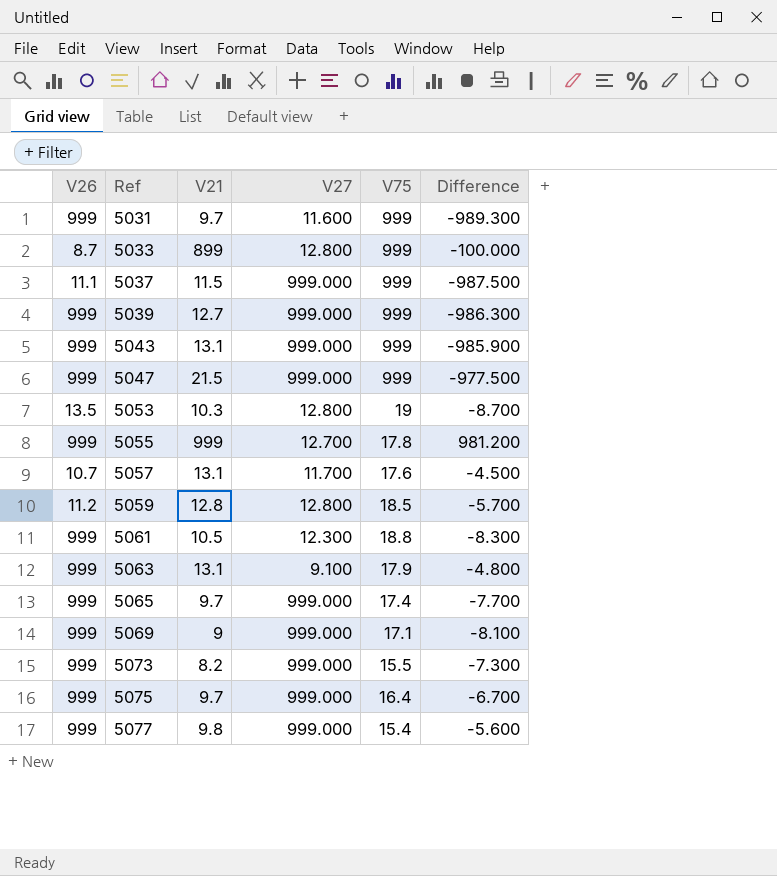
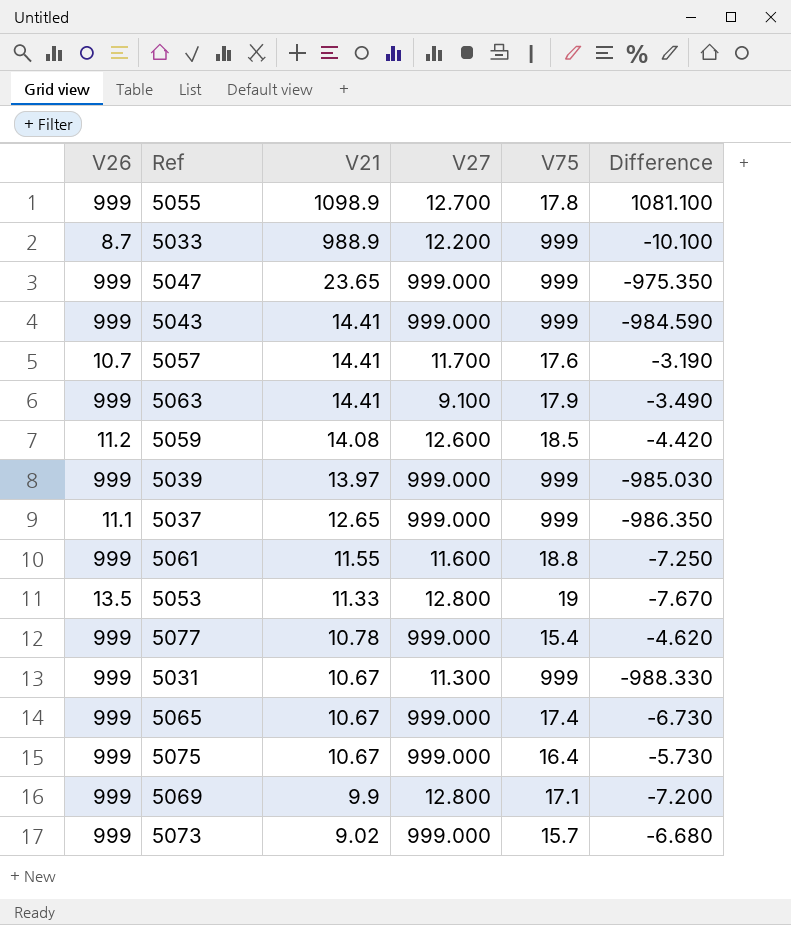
row order: Ref ascending -> V21 descending
5055 | V21: 999 -> 1098.9
5055 | Difference: 981.200 -> 1081.100
5033 | V21: 899 -> 988.9
5033 | V27: 12.800 -> 12.200
5033 | Difference: -100.000 -> -10.100
5047 | V21: 21.5 -> 23.65
5047 | Difference: -977.500 -> -975.350
5043 | V21: 13.1 -> 14.41
5043 | Difference: -985.900 -> -984.590
5057 | V21: 13.1 -> 14.41
5057 | Difference: -4.500 -> -3.190
5063 | V21: 13.1 -> 14.41
5063 | Difference: -4.800 -> -3.490
5059 | V21: 12.8 -> 14.08
5059 | V27: 12.800 -> 12.600
5059 | Difference: -5.700 -> -4.420
5039 | V21: 12.7 -> 13.97
5039 | Difference: -986.300 -> -985.030
5037 | V21: 11.5 -> 12.65
5037 | Difference: -987.500 -> -986.350
5061 | V21: 10.5 -> 11.55
5061 | V27: 12.300 -> 11.600
5061 | Difference: -8.300 -> -7.250
5053 | V21: 10.3 -> 11.33
5053 | Difference: -8.700 -> -7.670
5077 | V21: 9.8 -> 10.78
5077 | Difference: -5.600 -> -4.620
5031 | V21: 9.7 -> 10.67
5031 | V27: 11.600 -> 11.300
5031 | Difference: -989.300 -> -988.330
5065 | V21: 9.7 -> 10.67
5065 | Difference: -7.700 -> -6.730
5075 | V21: 9.7 -> 10.67
5075 | Difference: -6.700 -> -5.730
5069 | V21: 9 -> 9.9
5069 | V27: 999.000 -> 12.800
5069 | Difference: -8.100 -> -7.200
5073 | V21: 8.2 -> 9.02
5073 | V75: 15.5 -> 15.7
5073 | Difference: -7.300 -> -6.680

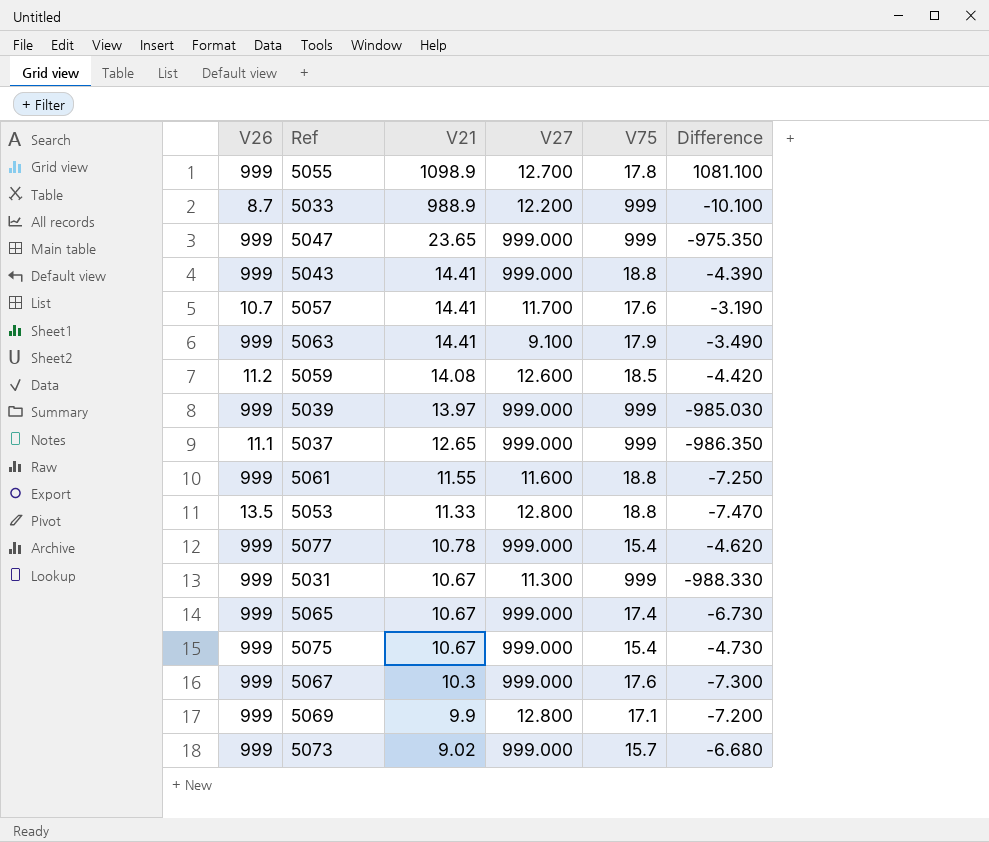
5043 | V75: 999 -> 18.8
5043 | Difference: -984.590 -> -4.390
5053 | V75: 19 -> 18.8
5053 | Difference: -7.670 -> -7.470
5075 | V75: 16.4 -> 15.4
5075 | Difference: -5.730 -> -4.730
row 5067: none -> 999 | 10.3 | 999.000 | 17.6 | -7.300

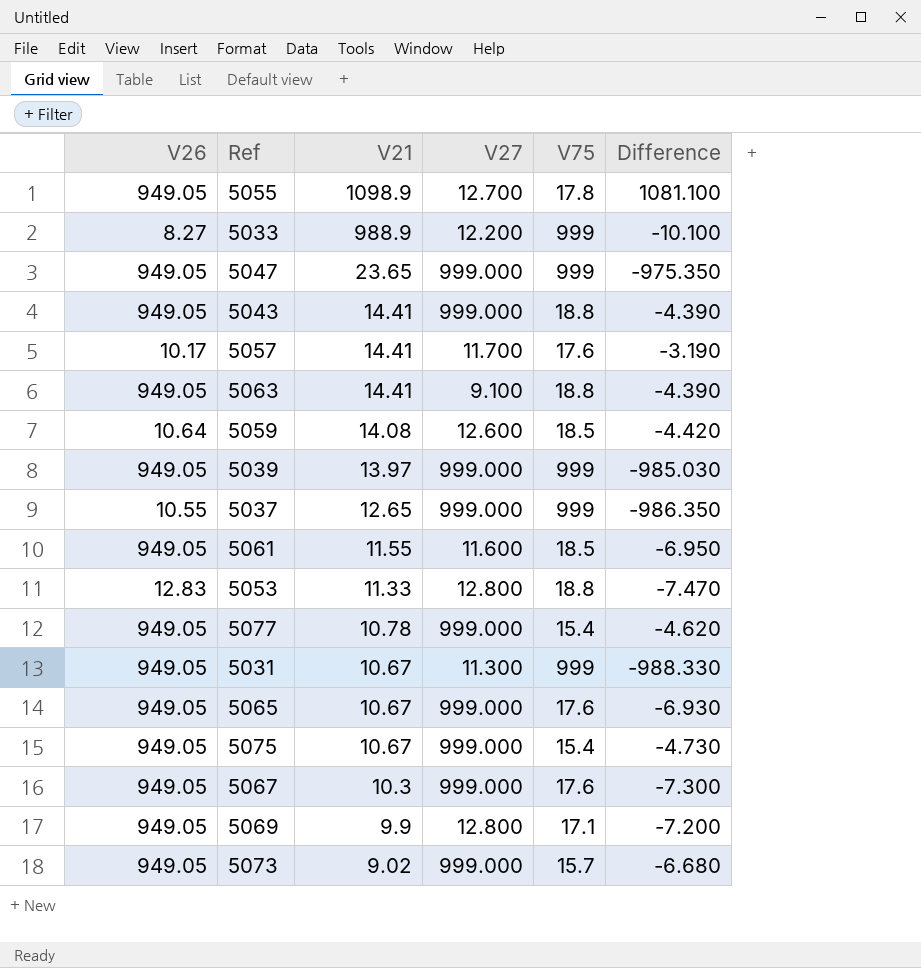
5055 | V26: 999 -> 949.05
5033 | V26: 8.7 -> 8.27
5047 | V26: 999 -> 949.05
5043 | V26: 999 -> 949.05
5057 | V26: 10.7 -> 10.17
5063 | V26: 999 -> 949.05
5063 | V75: 17.9 -> 18.8
5063 | Difference: -3.490 -> -4.390
5059 | V26: 11.2 -> 10.64
5039 | V26: 999 -> 949.05
5037 | V26: 11.1 -> 10.55
5061 | V26: 999 -> 949.05
5061 | V75: 18.8 -> 18.5
5061 | Difference: -7.250 -> -6.950
5053 | V26: 13.5 -> 12.83
5077 | V26: 999 -> 949.05
5031 | V26: 999 -> 949.05
5065 | V26: 999 -> 949.05
5065 | V75: 17.4 -> 17.6
5065 | Difference: -6.730 -> -6.930
5075 | V26: 999 -> 949.05
5067 | V26: 999 -> 949.05
5069 | V26: 999 -> 949.05
5073 | V26: 999 -> 949.05

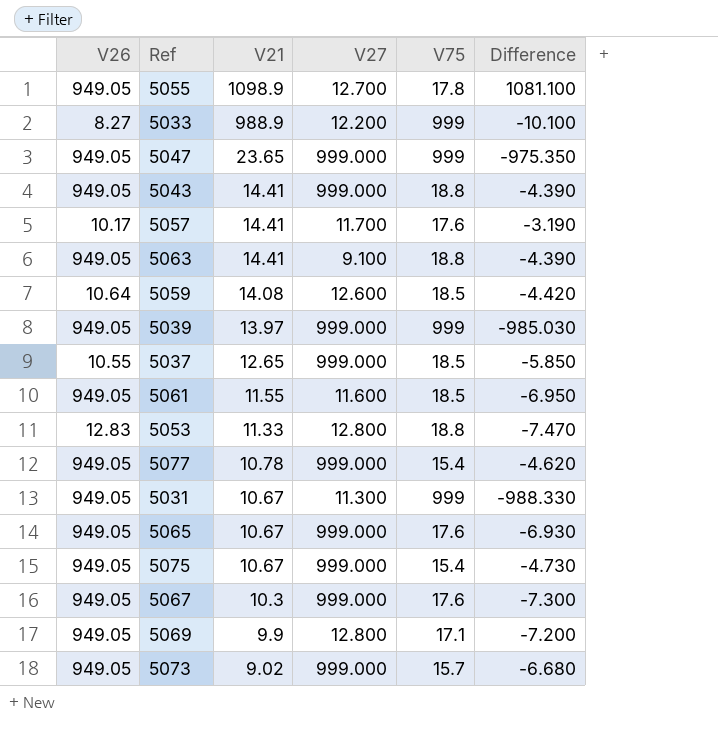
5037 | V75: 999 -> 18.5
5037 | Difference: -986.350 -> -5.850

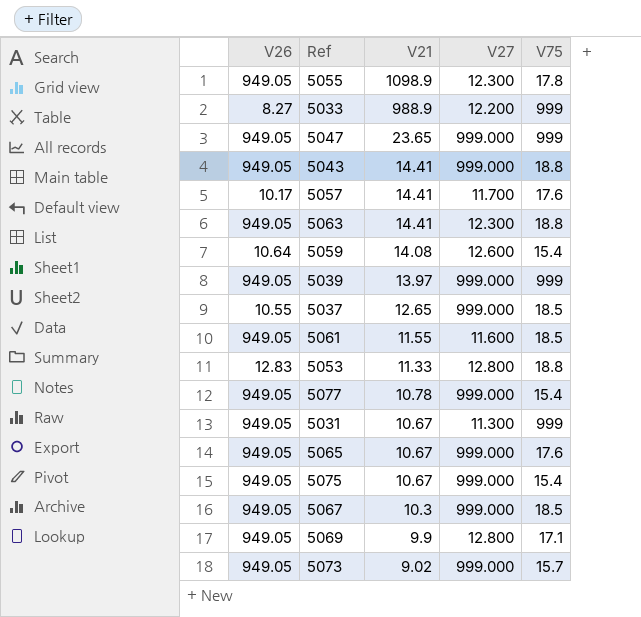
column Difference | formula: [V21] - [V75] -> none
5055 | V27: 12.700 -> 12.300
5063 | V27: 9.100 -> 12.300
5059 | V75: 18.5 -> 15.4
5067 | V75: 17.6 -> 18.5

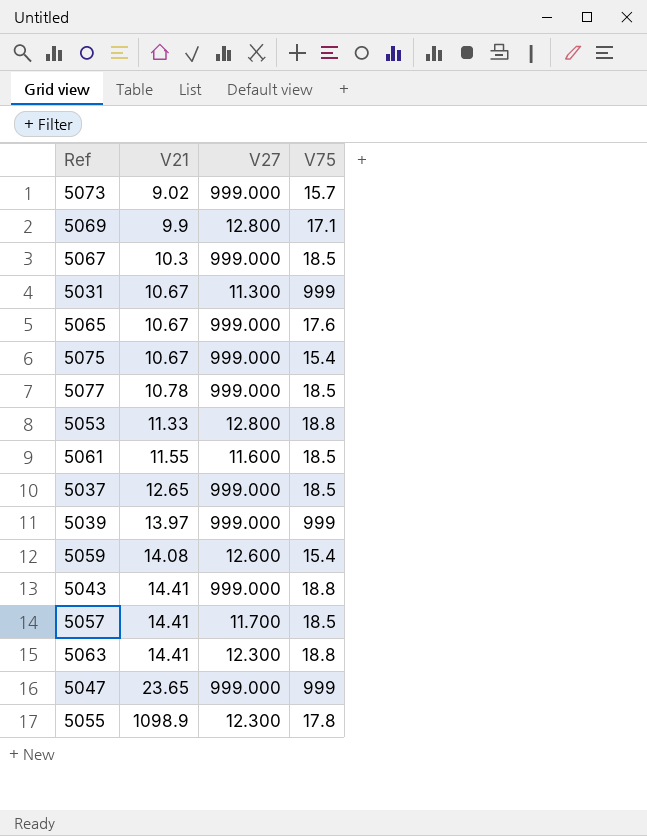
row order: V21 descending -> V21 ascending
column V26 | position: 1 -> none
row 5033: 8.27 | 988.9 | 12.200 | 999 -> none
5077 | V75: 15.4 -> 18.5
5057 | V75: 17.6 -> 18.5

